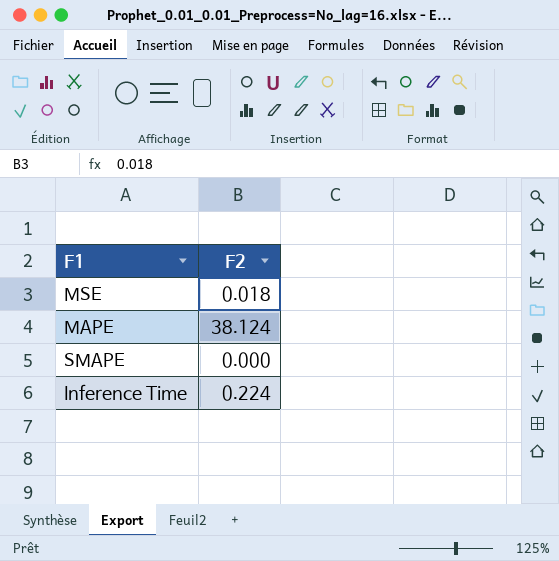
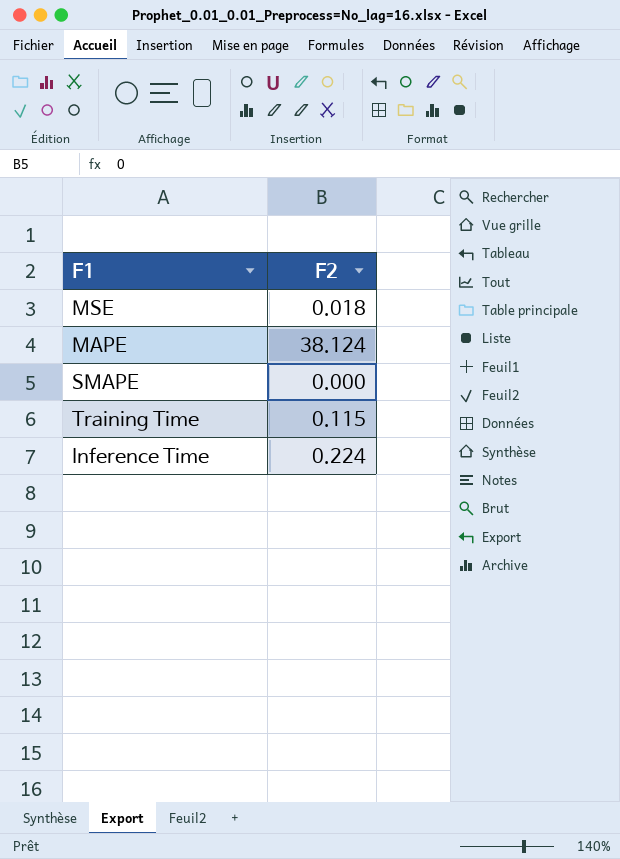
row Training Time: none -> 0.115

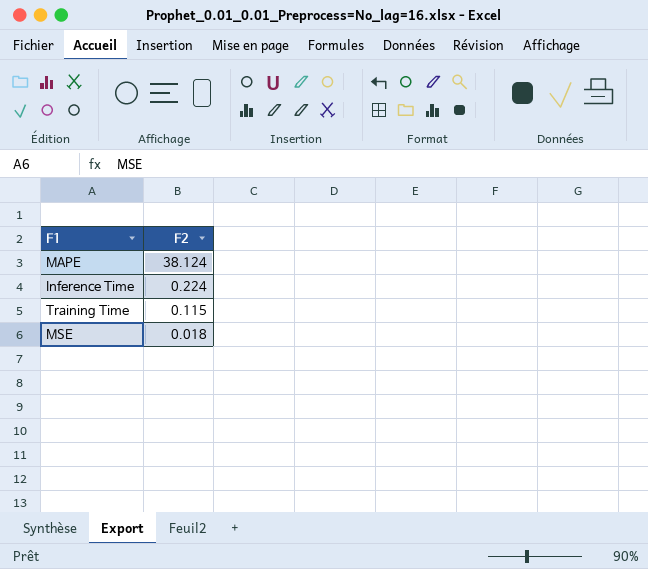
row order: none -> F2 descending
row SMAPE: 0.000 -> none

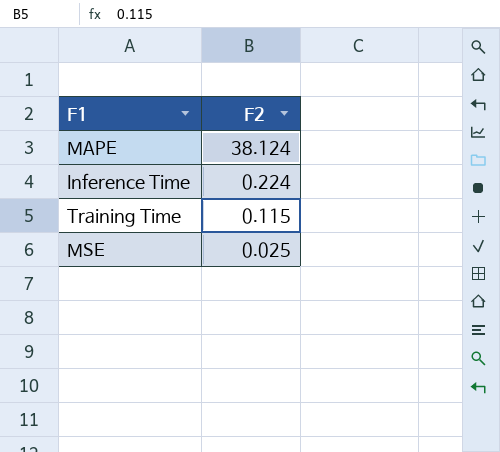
MSE | F2: 0.018 -> 0.025

